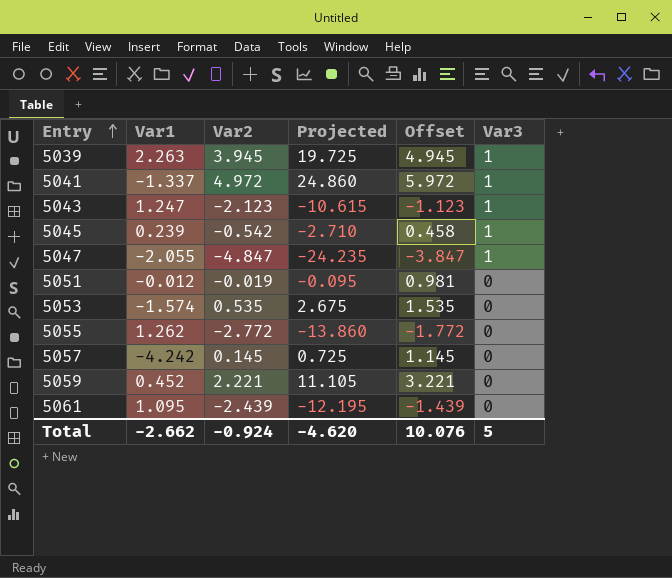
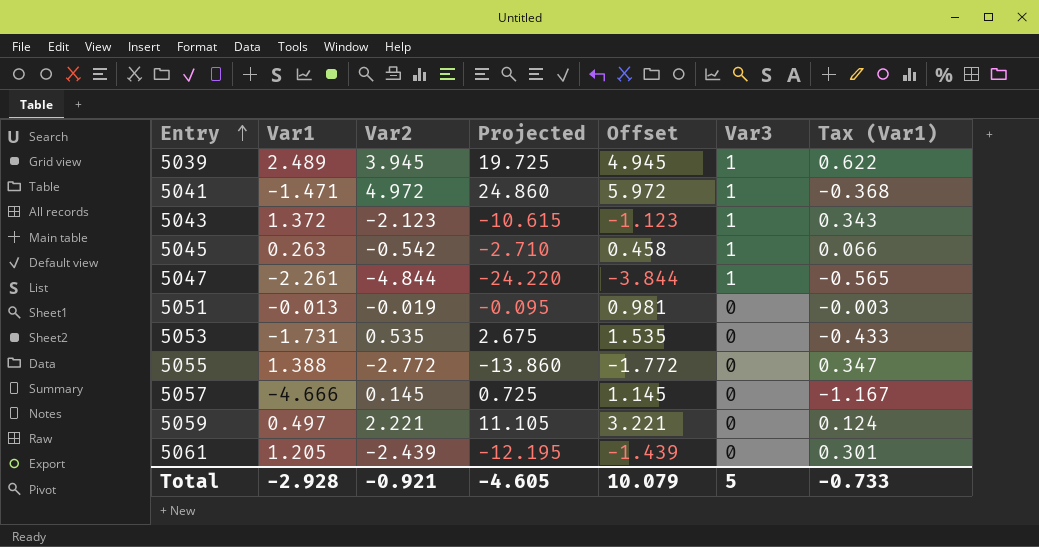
column Tax (Var1) | formula: none -> [Var1] * 0.25
5039 | Var1: 2.263 -> 2.489
5041 | Var1: -1.337 -> -1.471
5043 | Var1: 1.247 -> 1.372
5045 | Var1: 0.239 -> 0.263
5047 | Var1: -2.055 -> -2.261
5047 | Var2: -4.847 -> -4.844
5047 | Projected: -24.235 -> -24.220
5047 | Offset: -3.847 -> -3.844
5051 | Var1: -0.012 -> -0.013
5053 | Var1: -1.574 -> -1.731
5055 | Var1: 1.262 -> 1.388
5057 | Var1: -4.242 -> -4.666
5059 | Var1: 0.452 -> 0.497
5061 | Var1: 1.095 -> 1.205
Total | Var1: -2.662 -> -2.928
Total | Var2: -0.924 -> -0.921
Total | Projected: -4.620 -> -4.605
Total | Offset: 10.076 -> 10.079

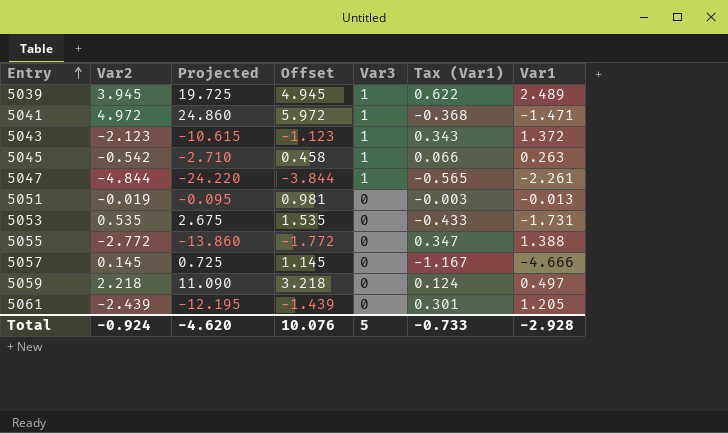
column Var1 | position: 2 -> 7
5059 | Var2: 2.221 -> 2.218
5059 | Projected: 11.105 -> 11.090
5059 | Offset: 3.221 -> 3.218
Total | Var2: -0.921 -> -0.924
Total | Projected: -4.605 -> -4.620
Total | Offset: 10.079 -> 10.076

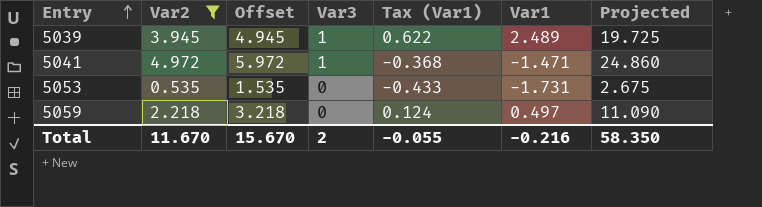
filter: none -> Var2 >= 0.535
column Projected | position: 3 -> 7
Total | Var2: -0.924 -> 11.670
Total | Offset: 10.076 -> 15.670
Total | Var3: 5 -> 2
Total | Tax (Var1): -0.733 -> -0.055
Total | Var1: -2.928 -> -0.216
Total | Projected: -4.620 -> 58.350

